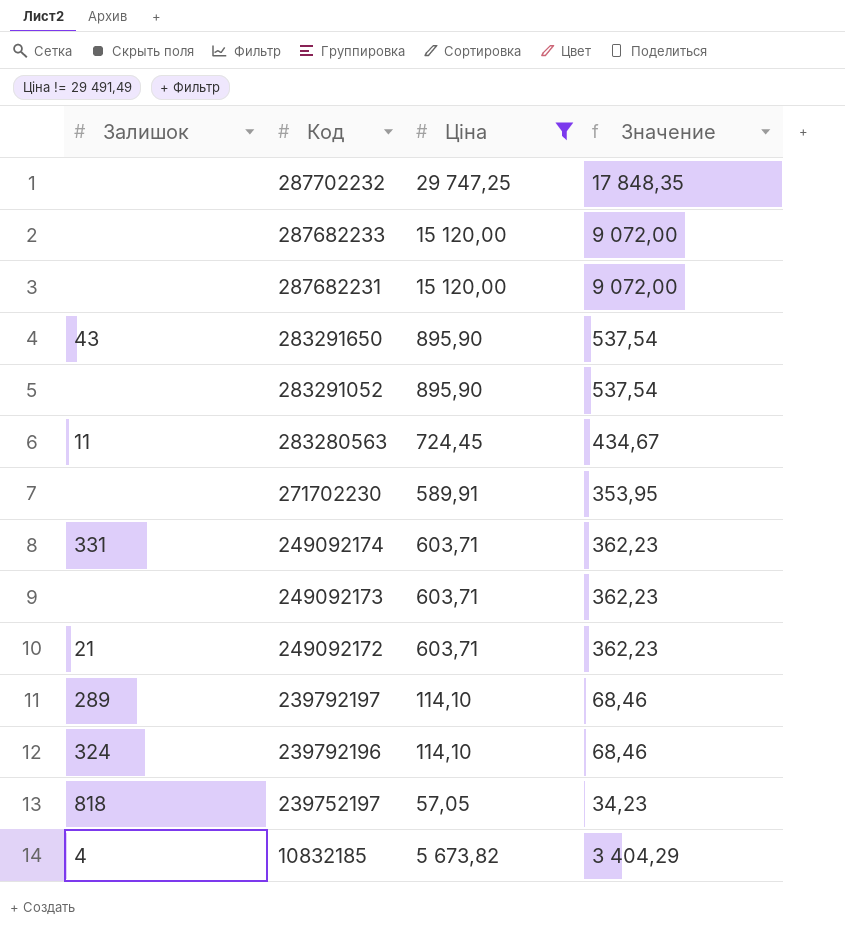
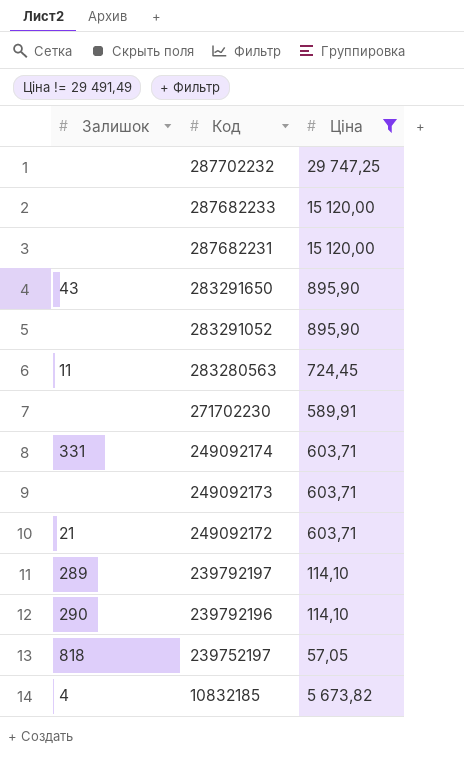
column Значение | formula: [Ціна] * 0,6 -> none
239792196 | Залишок: 324 -> 290

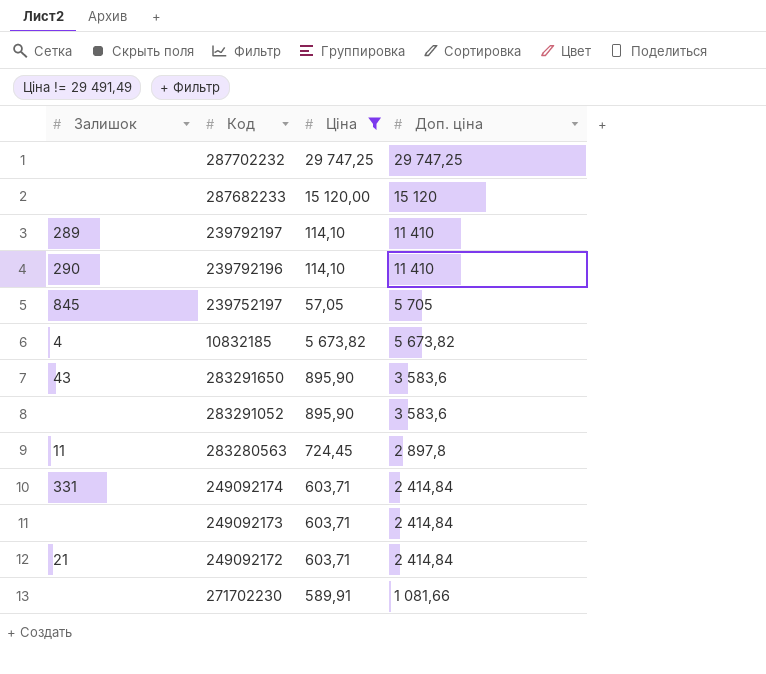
row order: Код descending -> Доп. ціна descending
column Доп. ціна | position: none -> 4
row 287682231: none | 15 120,00 -> none
239752197 | Залишок: 818 -> 845

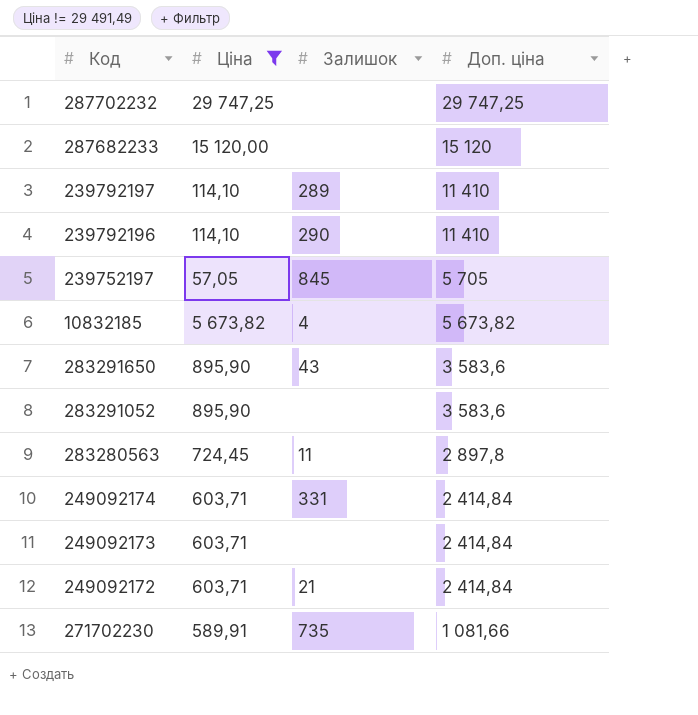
column Залишок | position: 1 -> 3
271702230 | Залишок: none -> 735

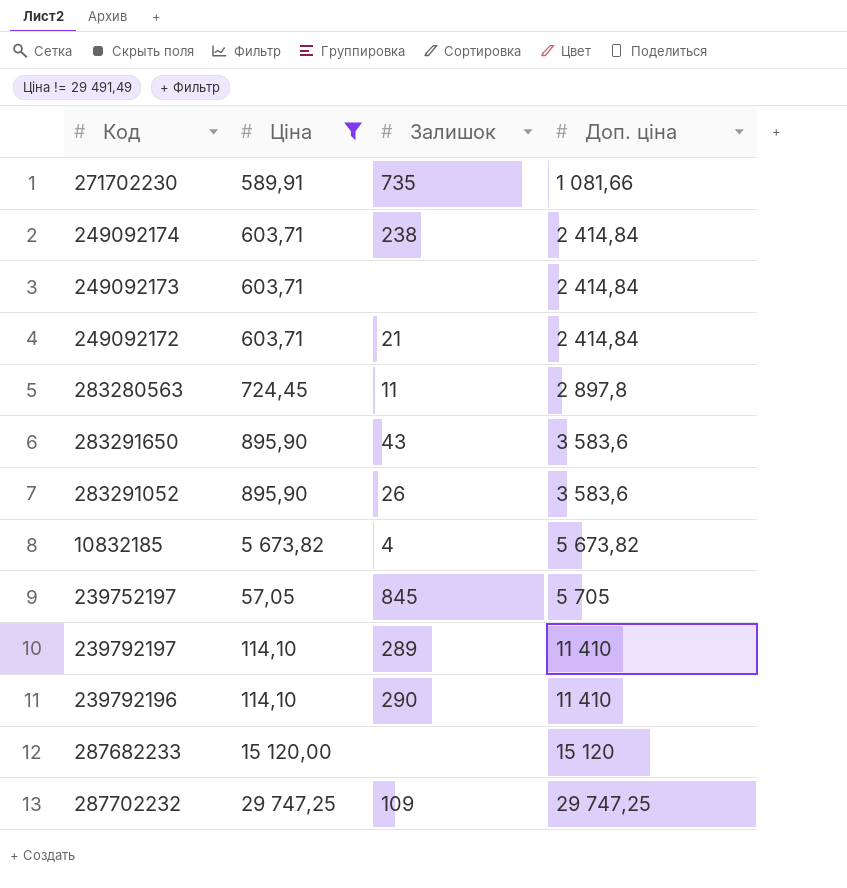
row order: Доп. ціна descending -> Доп. ціна ascending
249092174 | Залишок: 331 -> 238
283291052 | Залишок: none -> 26
287702232 | Залишок: none -> 109

